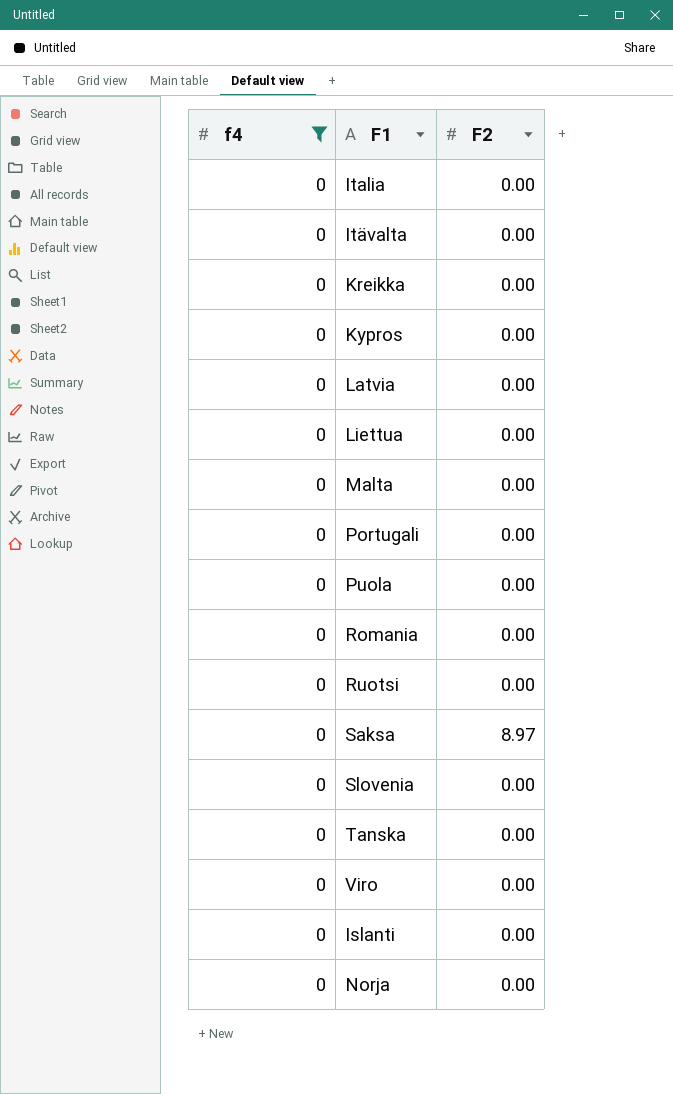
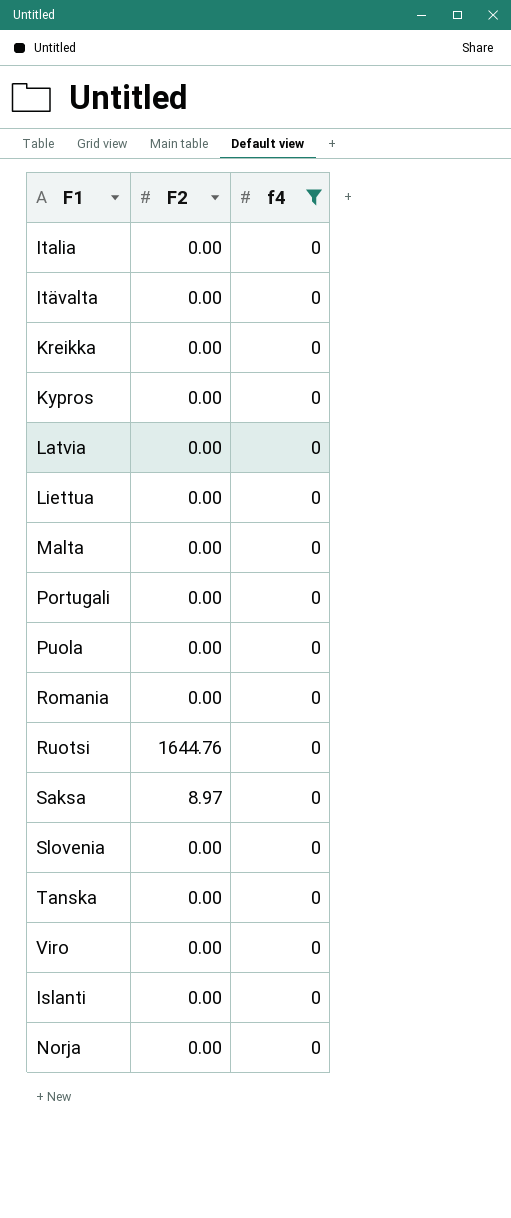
column f4 | position: 1 -> 3
Ruotsi | F2: 0.00 -> 1644.76

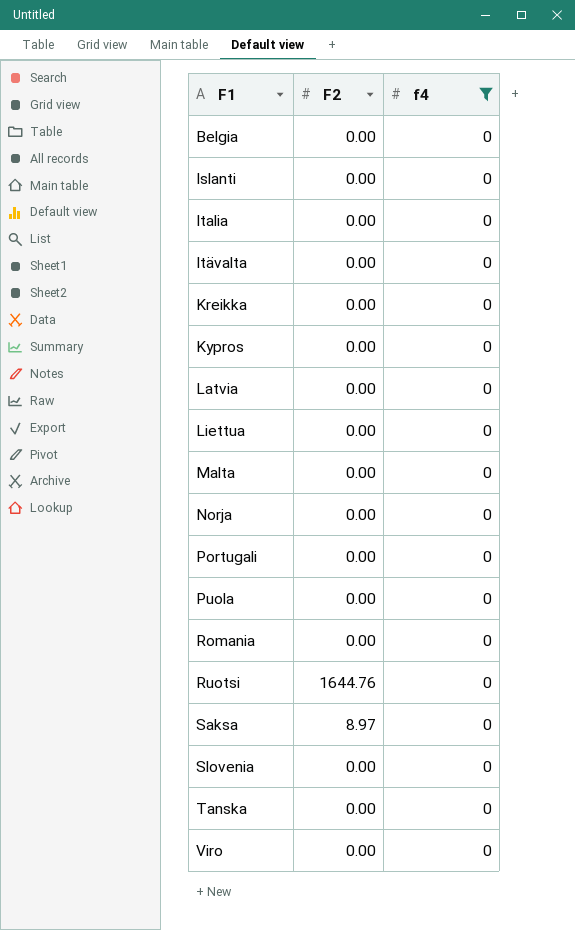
row order: none -> F1 ascending
row Belgia: none -> 0.00 | 0

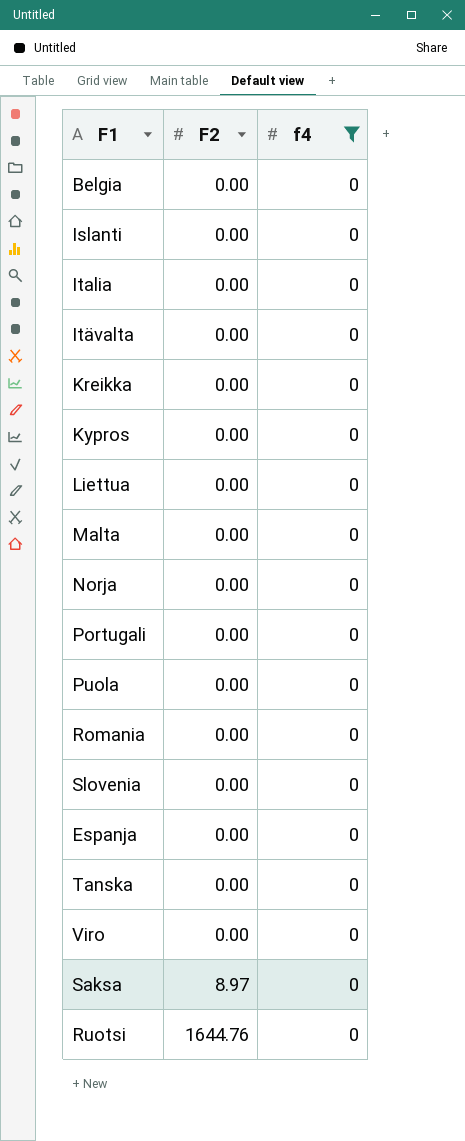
row order: F1 ascending -> F2 ascending
row Latvia: 0.00 | 0 -> none
row Espanja: none -> 0.00 | 0

